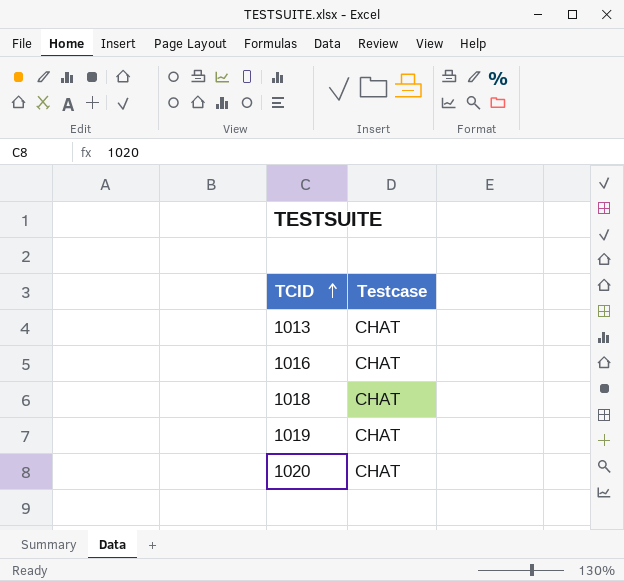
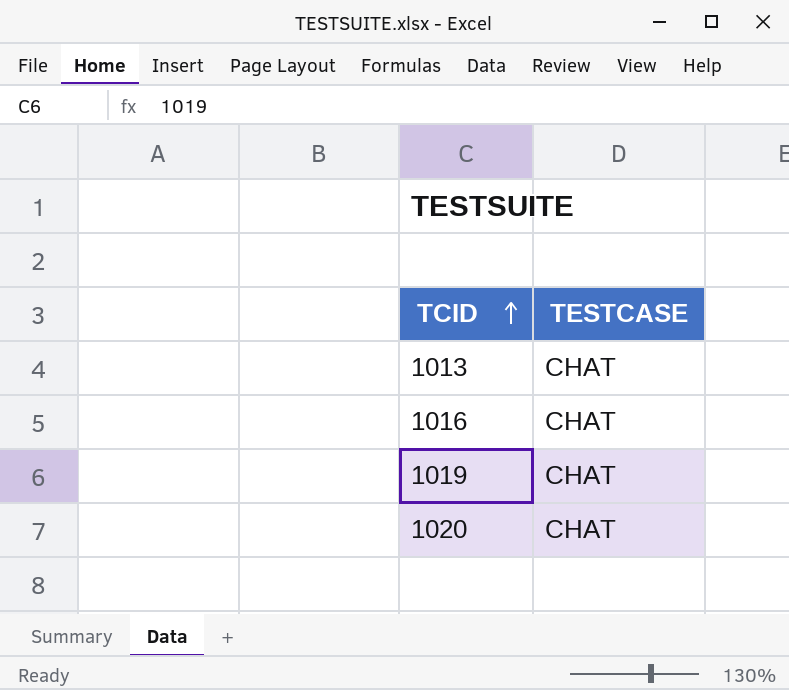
column name: Testcase -> TESTCASE
row 1018: CHAT -> none

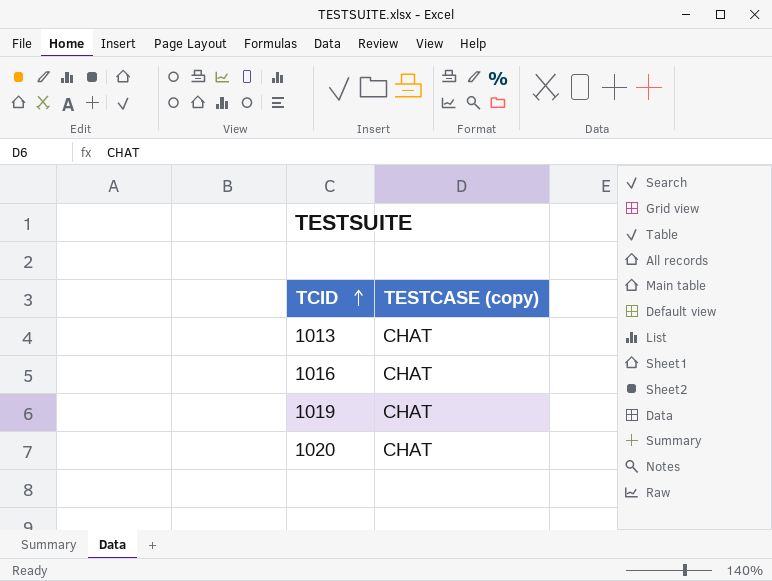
column name: TESTCASE -> TESTCASE (copy)

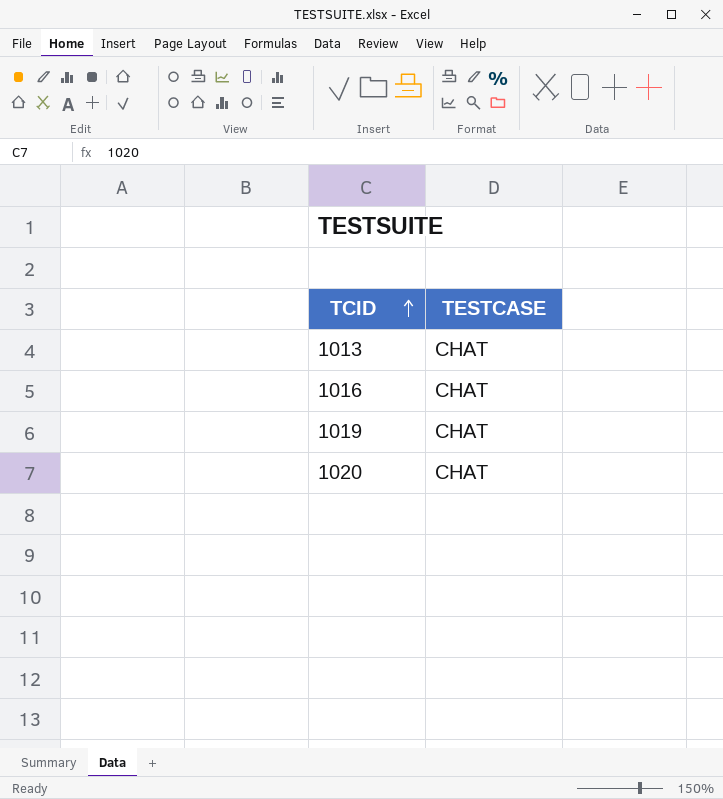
column name: TESTCASE (copy) -> TESTCASE

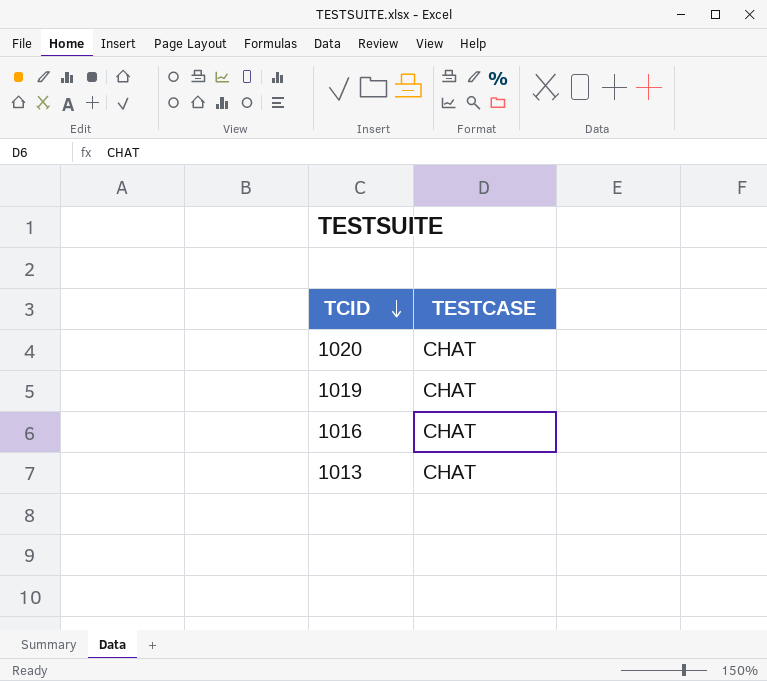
row order: TCID ascending -> TCID descending

